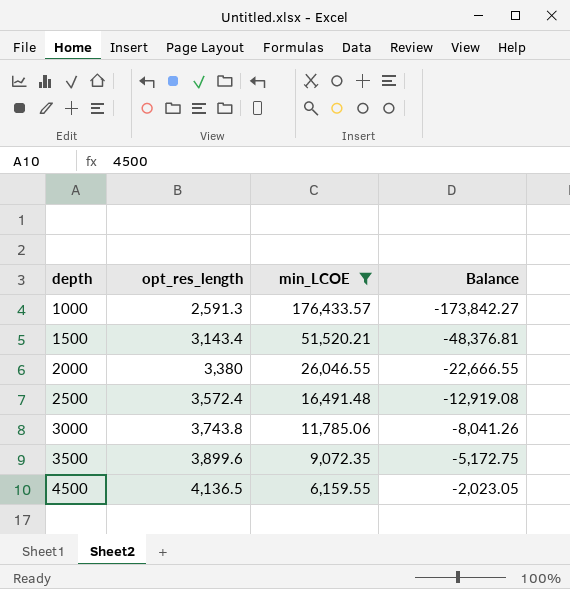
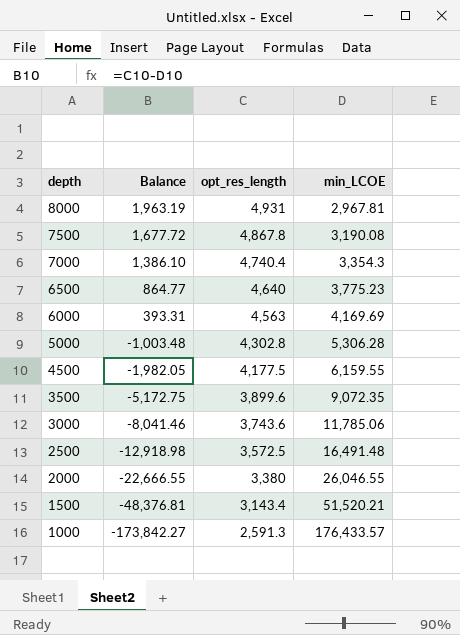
filter: min_LCOE >= 6,159.55 -> none
row order: depth ascending -> depth descending
column Balance | position: 4 -> 2
4500 | Balance: -2,023.05 -> -1,982.05
4500 | opt_res_length: 4,136.5 -> 4,177.5
3000 | Balance: -8,041.26 -> -8,041.46
3000 | opt_res_length: 3,743.8 -> 3,743.6
2500 | Balance: -12,919.08 -> -12,918.98
2500 | opt_res_length: 3,572.4 -> 3,572.5

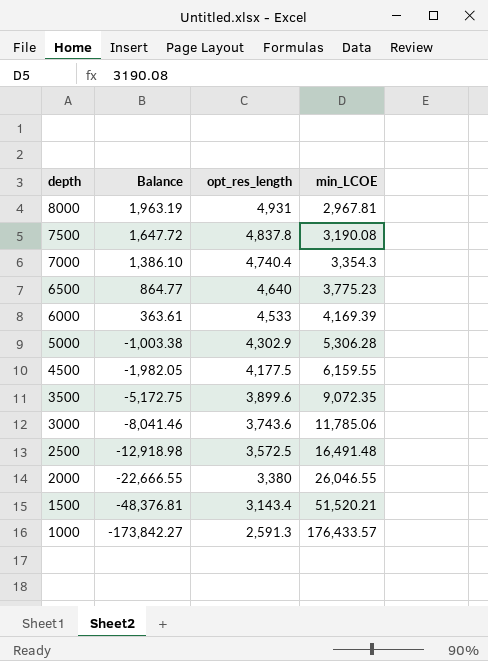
7500 | Balance: 1,677.72 -> 1,647.72
7500 | opt_res_length: 4,867.8 -> 4,837.8
6000 | Balance: 393.31 -> 363.61
6000 | opt_res_length: 4,563 -> 4,533
6000 | min_LCOE: 4,169.69 -> 4,169.39
5000 | Balance: -1,003.48 -> -1,003.38
5000 | opt_res_length: 4,302.8 -> 4,302.9

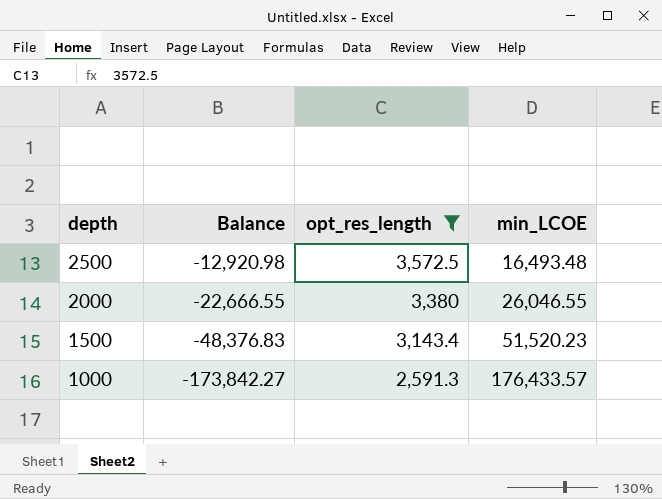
filter: none -> opt_res_length <= 3,572.5
2500 | Balance: -12,918.98 -> -12,920.98
2500 | min_LCOE: 16,491.48 -> 16,493.48
1500 | Balance: -48,376.81 -> -48,376.83
1500 | min_LCOE: 51,520.21 -> 51,520.23

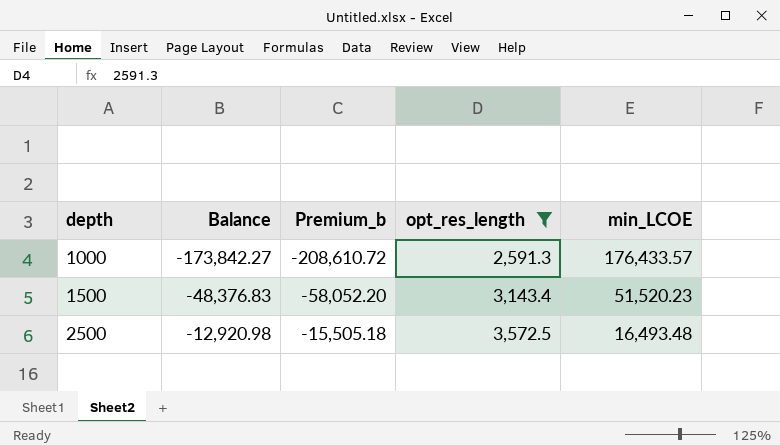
row order: depth descending -> depth ascending
column Premium_b | formula: none -> [Balance] * 1.2
row 2000: -22,666.55 | 3,380 | 26,046.55 -> none

